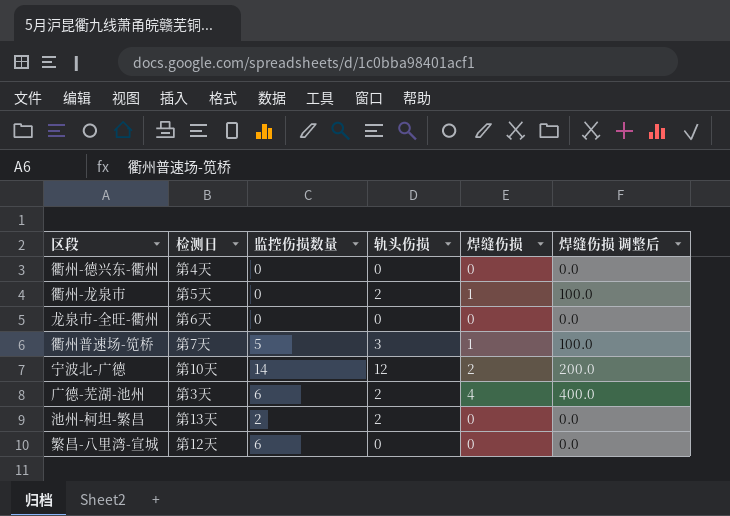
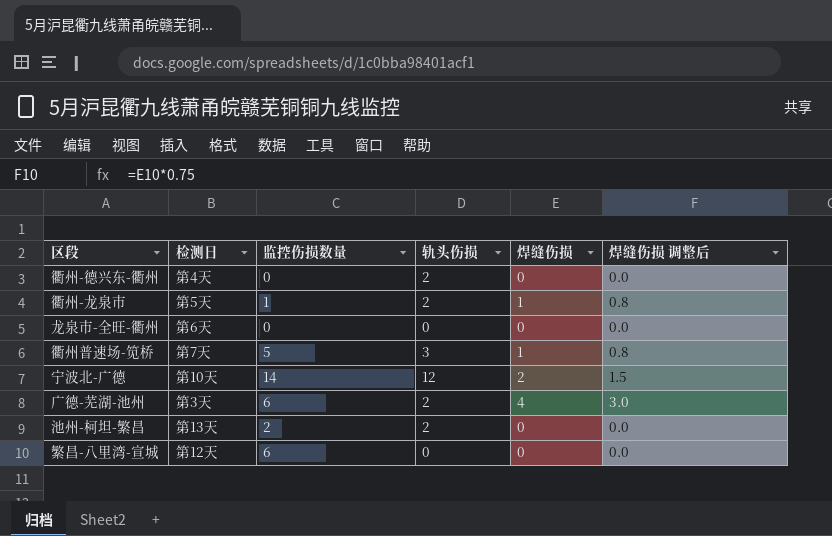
column 焊缝伤损 调整后 | formula: [焊缝伤损] * 100 -> [焊缝伤损] * 0.75
衢州-德兴东-衢州 | 轨头伤损: 0 -> 2
衢州-龙泉市 | 监控伤损数量: 0 -> 1

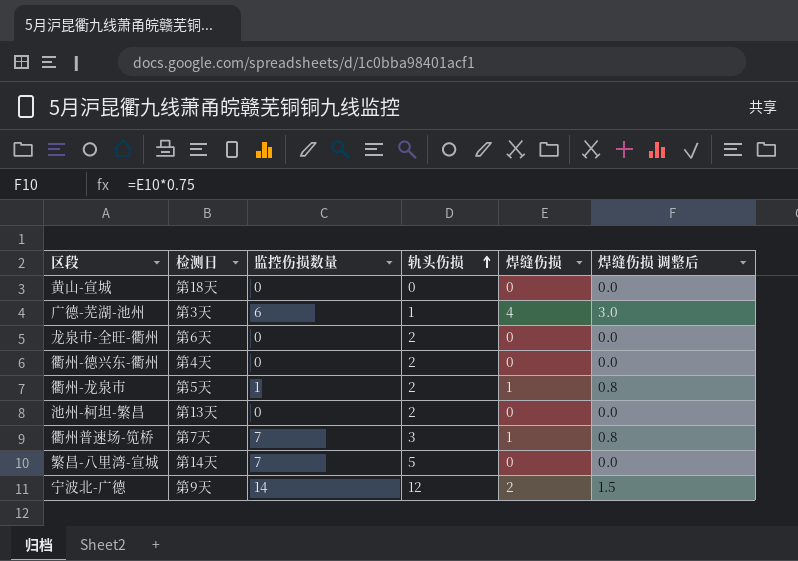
row order: none -> 轨头伤损 ascending
row 黄山-宣城: none -> 第18天 | 0 | 0 | 0 | 0.0
广德-芜湖-池州 | 轨头伤损: 2 -> 1
龙泉市-全旺-衢州 | 轨头伤损: 0 -> 2
池州-柯坦-繁昌 | 监控伤损数量: 2 -> 0
衢州普速场-笕桥 | 监控伤损数量: 5 -> 7
繁昌-八里湾-宣城 | 检测日: 第12天 -> 第14天
繁昌-八里湾-宣城 | 监控伤损数量: 6 -> 7
繁昌-八里湾-宣城 | 轨头伤损: 0 -> 5
宁波北-广德 | 检测日: 第10天 -> 第9天

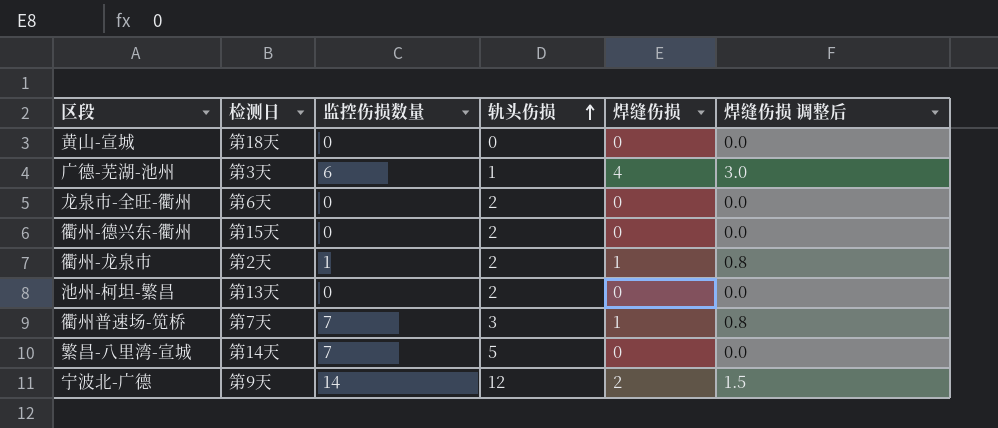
衢州-德兴东-衢州 | 检测日: 第4天 -> 第15天
衢州-龙泉市 | 检测日: 第5天 -> 第2天

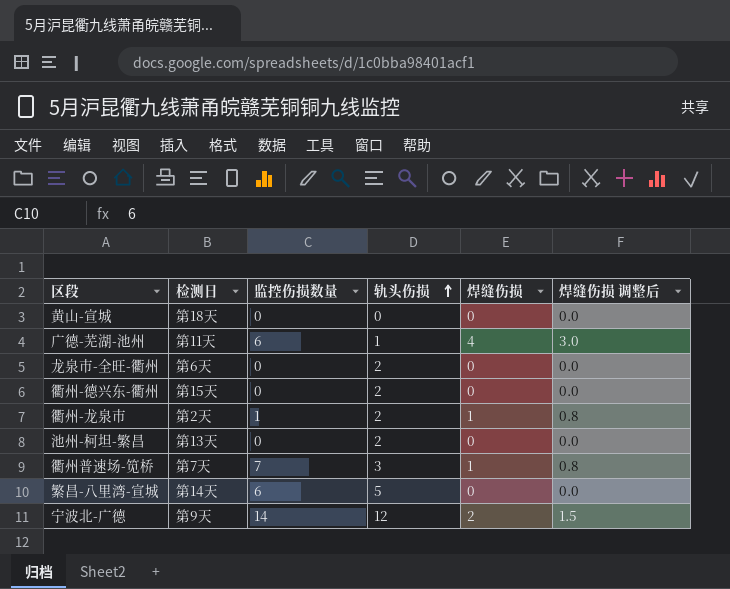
广德-芜湖-池州 | 检测日: 第3天 -> 第11天
繁昌-八里湾-宣城 | 监控伤损数量: 7 -> 6

